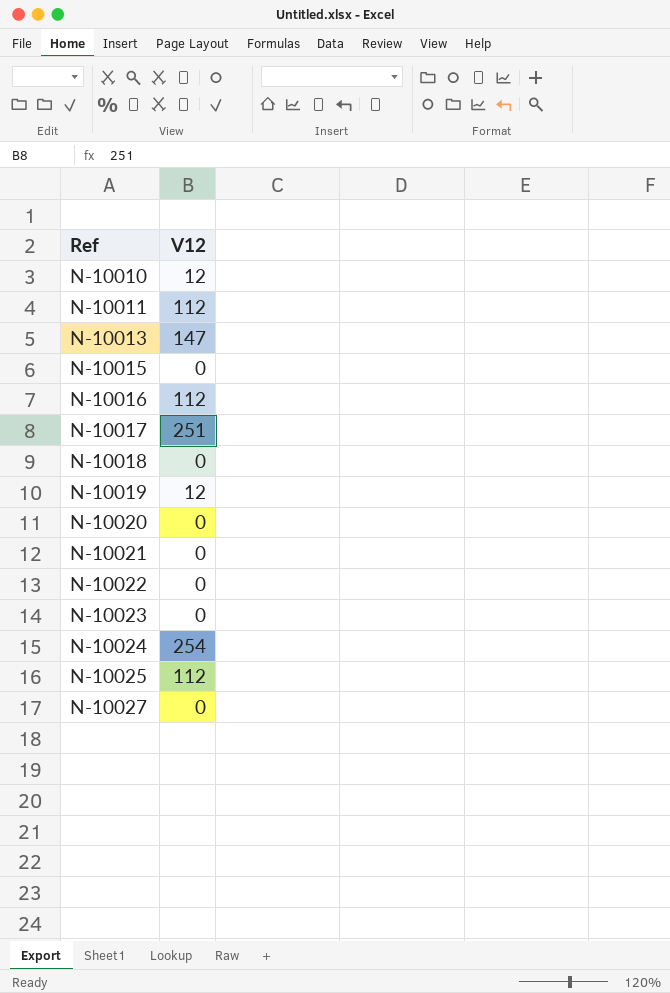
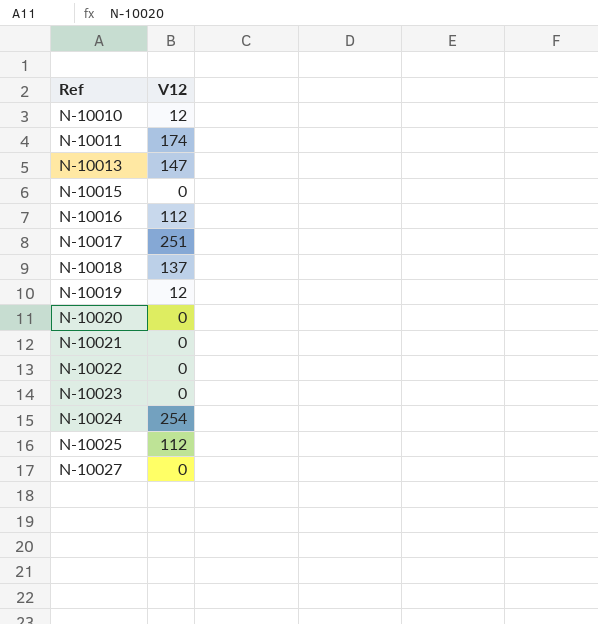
N-10011 | V12: 112 -> 174
N-10018 | V12: 0 -> 137

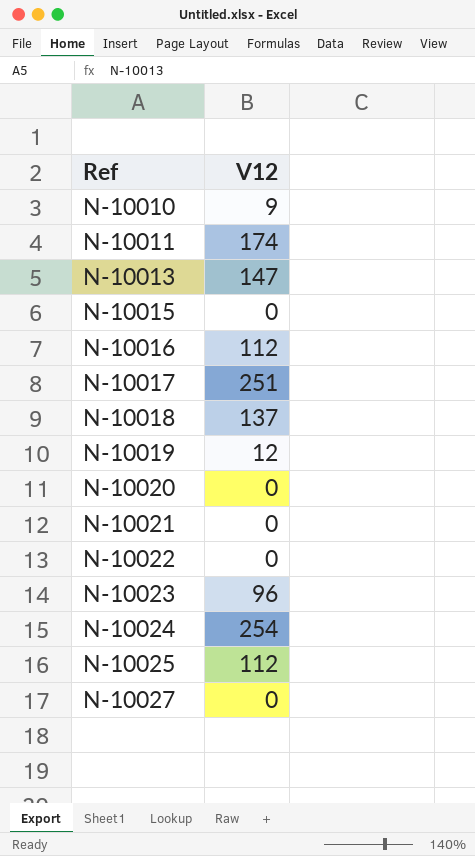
N-10010 | V12: 12 -> 9
N-10023 | V12: 0 -> 96

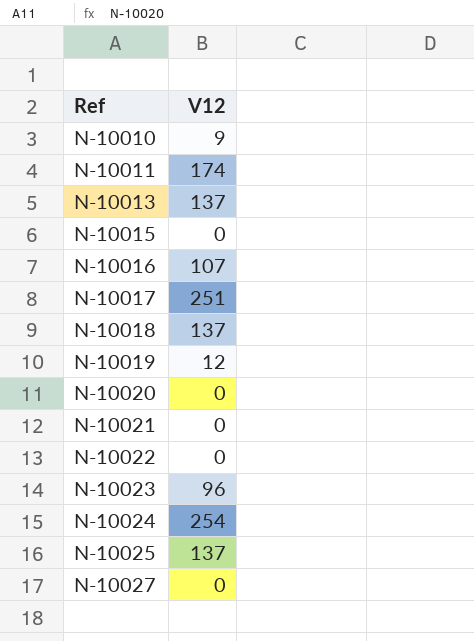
N-10013 | V12: 147 -> 137
N-10016 | V12: 112 -> 107
N-10025 | V12: 112 -> 137

